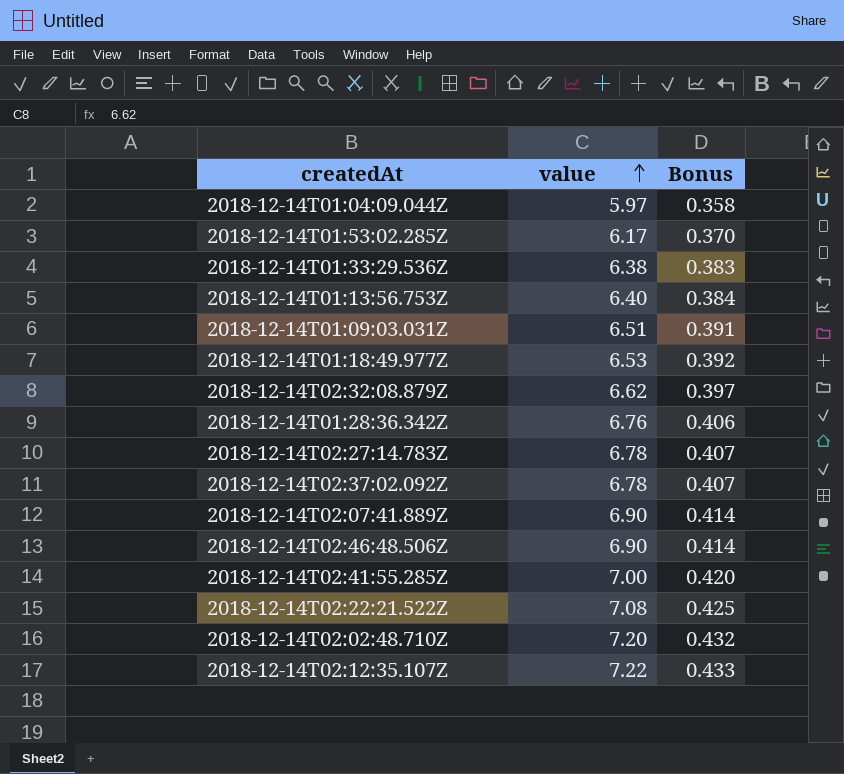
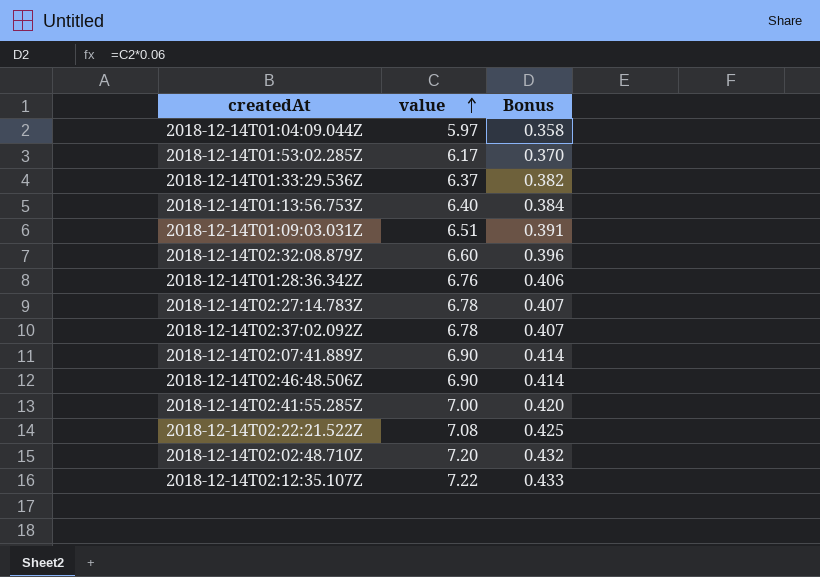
row 2018-12-14T01:18:49.977Z: 6.53 | 0.392 -> none
2018-12-14T01:33:29.536Z | value: 6.38 -> 6.37
2018-12-14T01:33:29.536Z | Bonus: 0.383 -> 0.382
2018-12-14T02:32:08.879Z | value: 6.62 -> 6.60
2018-12-14T02:32:08.879Z | Bonus: 0.397 -> 0.396

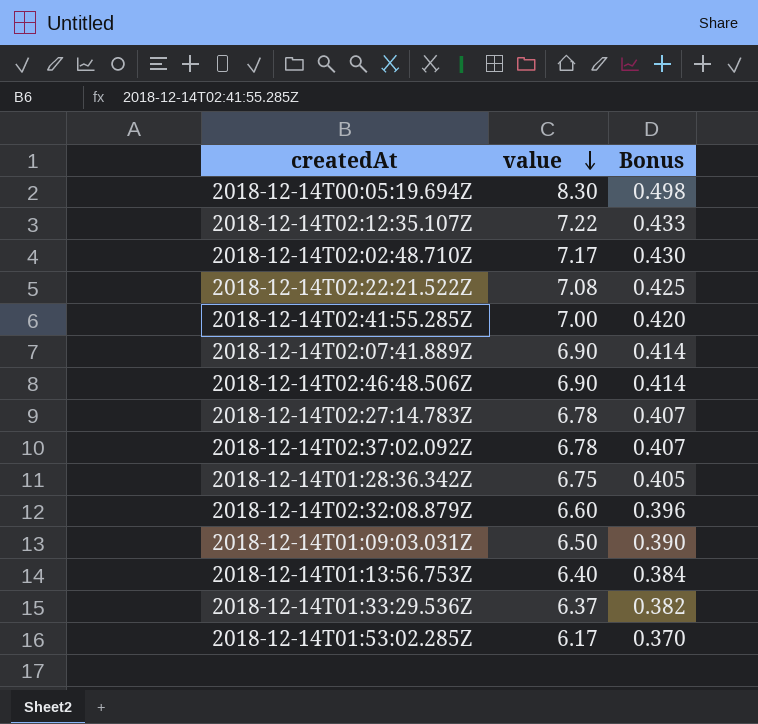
row order: value ascending -> value descending
row 2018-12-14T01:04:09.044Z: 5.97 | 0.358 -> none
row 2018-12-14T00:05:19.694Z: none -> 8.30 | 0.498
2018-12-14T02:02:48.710Z | value: 7.20 -> 7.17
2018-12-14T02:02:48.710Z | Bonus: 0.432 -> 0.430
2018-12-14T01:28:36.342Z | value: 6.76 -> 6.75
2018-12-14T01:28:36.342Z | Bonus: 0.406 -> 0.405
2018-12-14T01:09:03.031Z | value: 6.51 -> 6.50
2018-12-14T01:09:03.031Z | Bonus: 0.391 -> 0.390

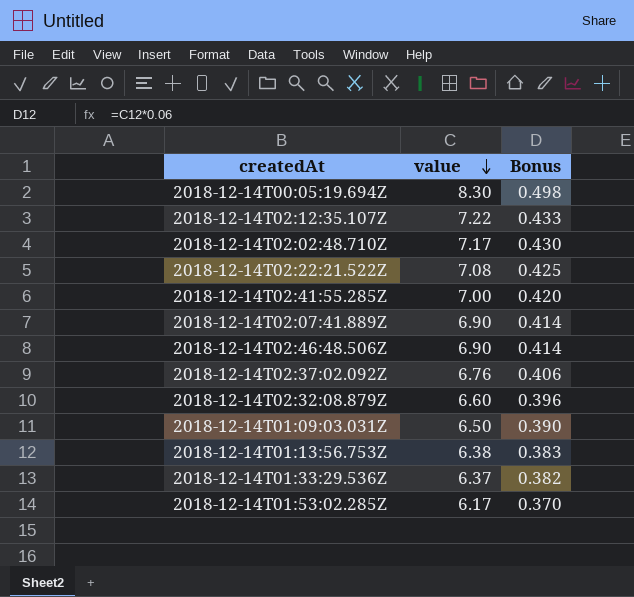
row 2018-12-14T02:27:14.783Z: 6.78 | 0.407 -> none
row 2018-12-14T01:28:36.342Z: 6.75 | 0.405 -> none
2018-12-14T02:37:02.092Z | value: 6.78 -> 6.76
2018-12-14T02:37:02.092Z | Bonus: 0.407 -> 0.406
2018-12-14T01:13:56.753Z | value: 6.40 -> 6.38
2018-12-14T01:13:56.753Z | Bonus: 0.384 -> 0.383

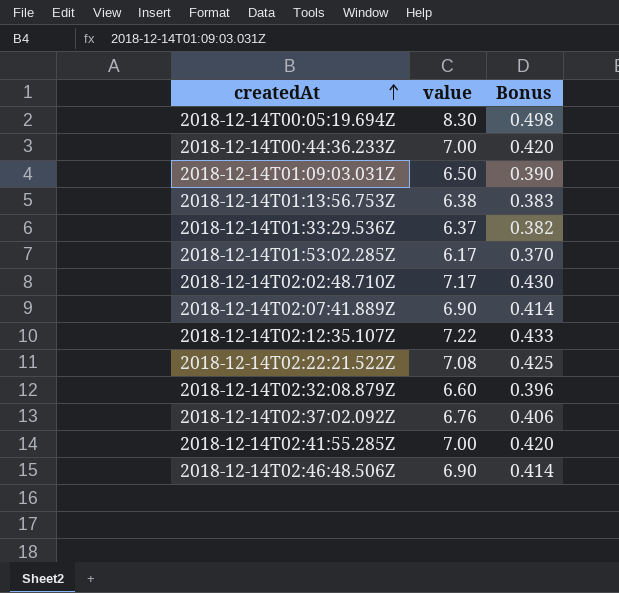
row order: value descending -> createdAt ascending
row 2018-12-14T00:44:36.233Z: none -> 7.00 | 0.420

